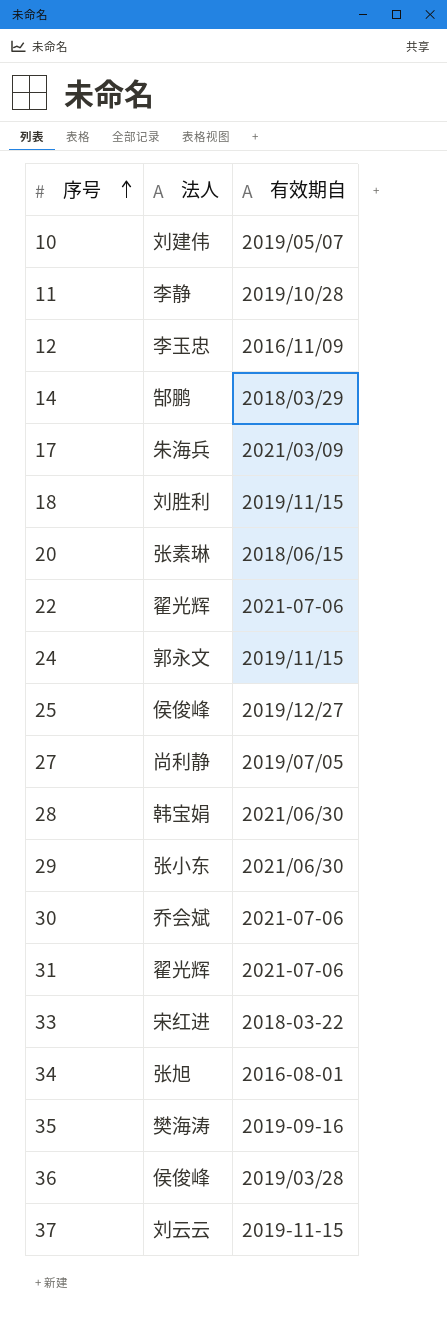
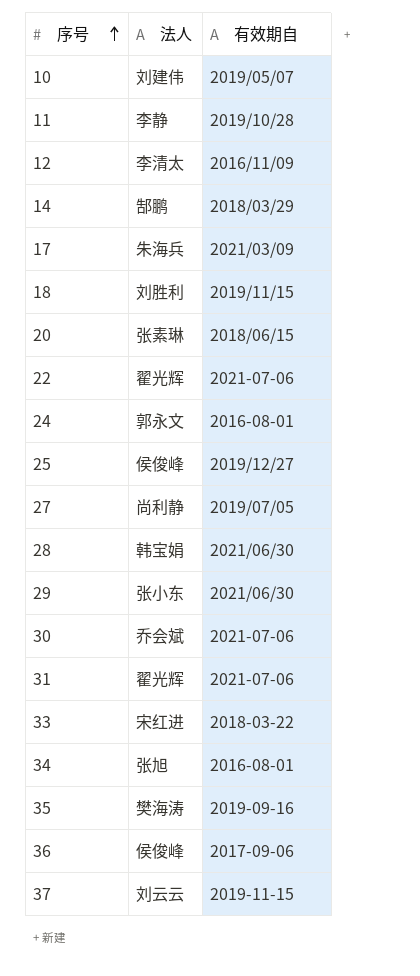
12 | 法人: 李玉忠 -> 李清太
24 | 有效期自: 2019/11/15 -> 2016-08-01
36 | 有效期自: 2019/03/28 -> 2017-09-06

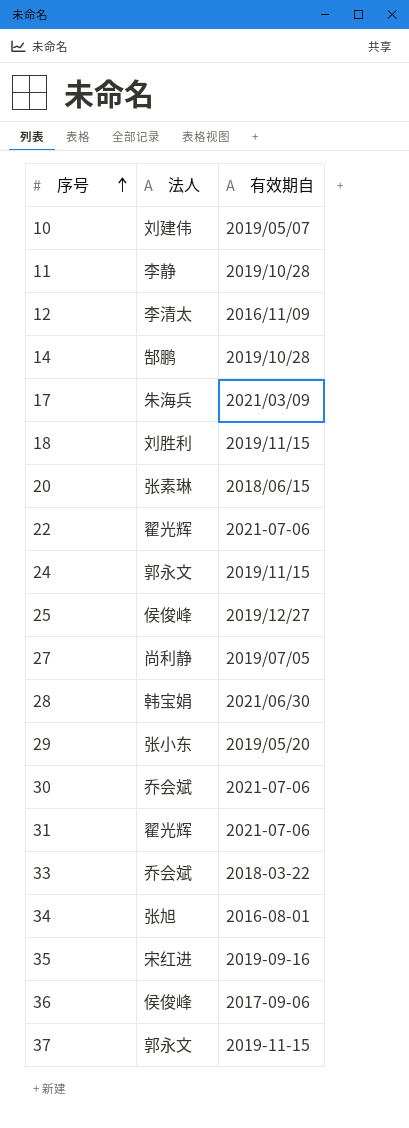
14 | 有效期自: 2018/03/29 -> 2019/10/28
24 | 有效期自: 2016-08-01 -> 2019/11/15
29 | 有效期自: 2021/06/30 -> 2019/05/20
33 | 法人: 宋红进 -> 乔会斌
35 | 法人: 樊海涛 -> 宋红进
37 | 法人: 刘云云 -> 郭永文

